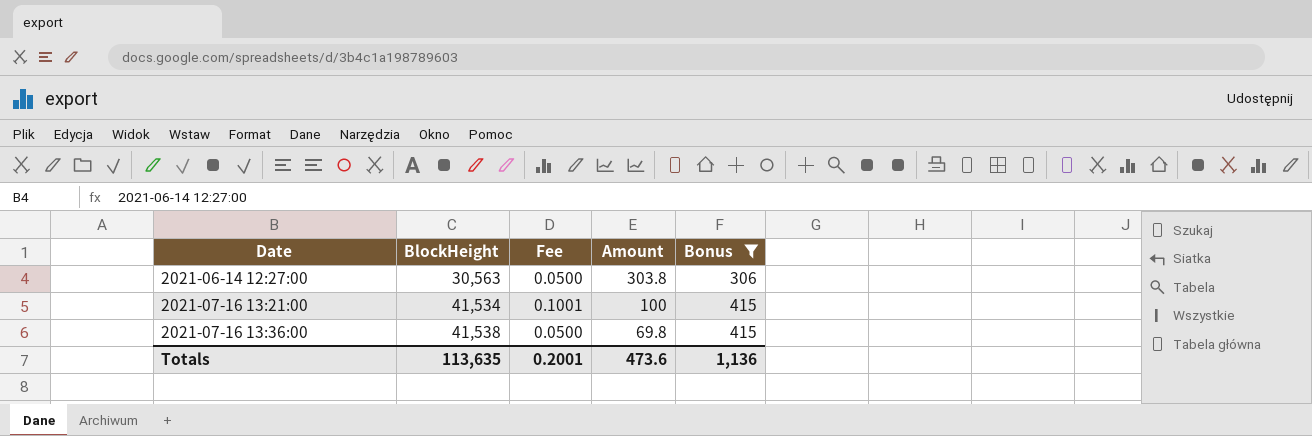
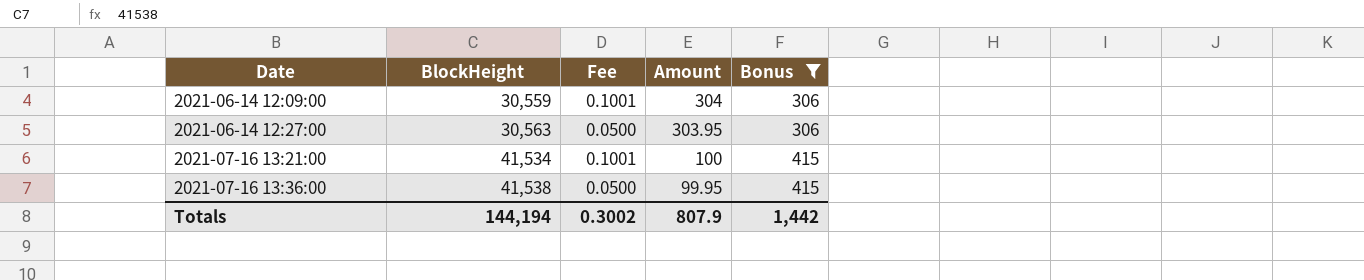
row 2021-06-14 12:09:00: none -> 30,559 | 0.1001 | 304 | 306
2021-06-14 12:27:00 | Amount: 303.8 -> 303.95
2021-07-16 13:36:00 | Amount: 69.8 -> 99.95
Totals | BlockHeight: 113,635 -> 144,194
Totals | Fee: 0.2001 -> 0.3002
Totals | Amount: 473.6 -> 807.9
Totals | Bonus: 1,136 -> 1,442

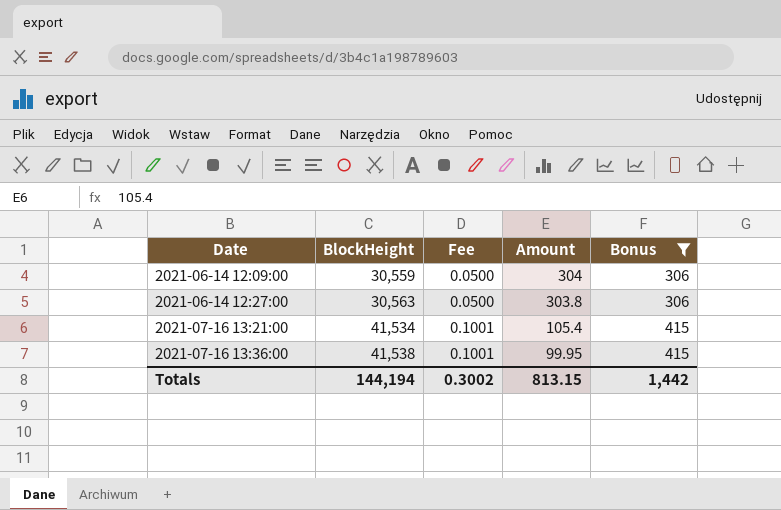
2021-06-14 12:09:00 | Fee: 0.1001 -> 0.0500
2021-06-14 12:27:00 | Amount: 303.95 -> 303.8
2021-07-16 13:21:00 | Amount: 100 -> 105.4
2021-07-16 13:36:00 | Fee: 0.0500 -> 0.1001
Totals | Amount: 807.9 -> 813.15

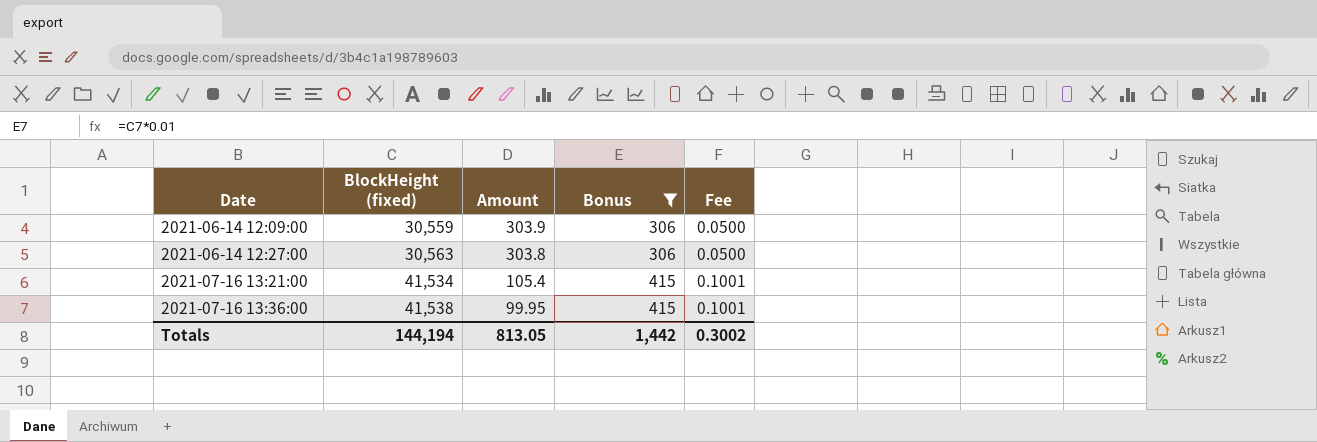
column name: BlockHeight -> BlockHeight (fixed)
column Fee | position: 3 -> 5
2021-06-14 12:09:00 | Amount: 304 -> 303.9
Totals | Amount: 813.15 -> 813.05

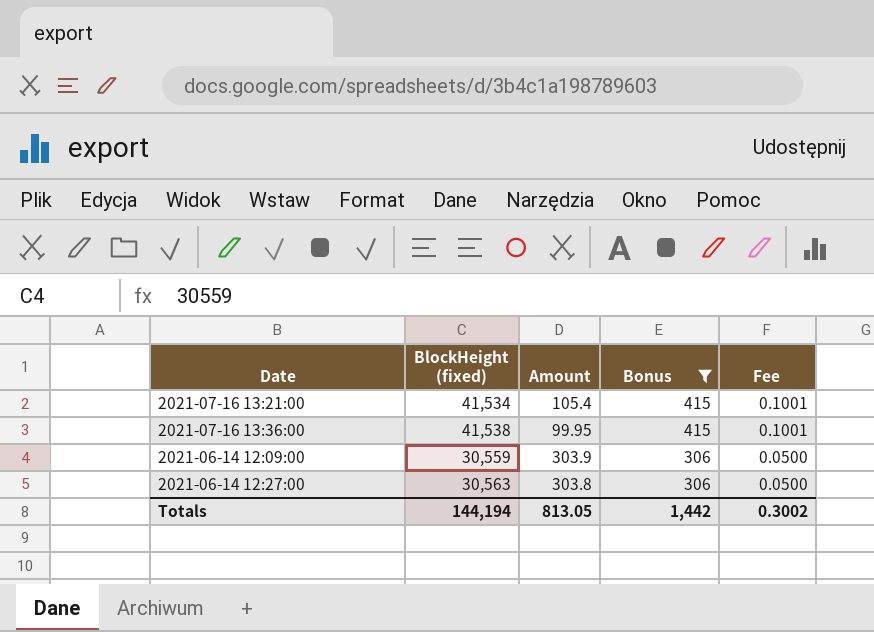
row order: Date ascending -> Bonus descending

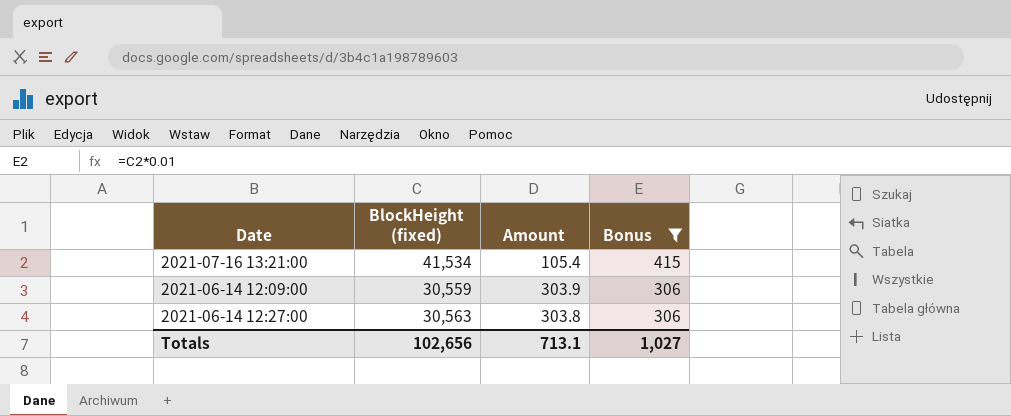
column Fee | position: 5 -> none
row 2021-07-16 13:36:00: 41,538 | 99.95 | 415 | 0.1001 -> none
Totals | BlockHeight (fixed): 144,194 -> 102,656
Totals | Amount: 813.05 -> 713.1
Totals | Bonus: 1,442 -> 1,027

